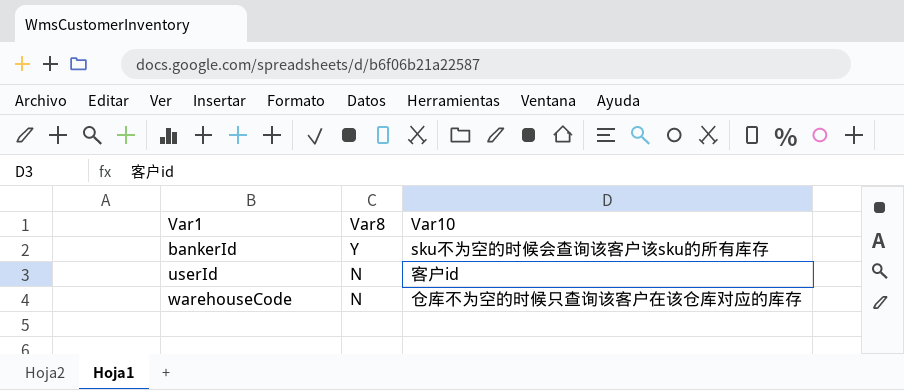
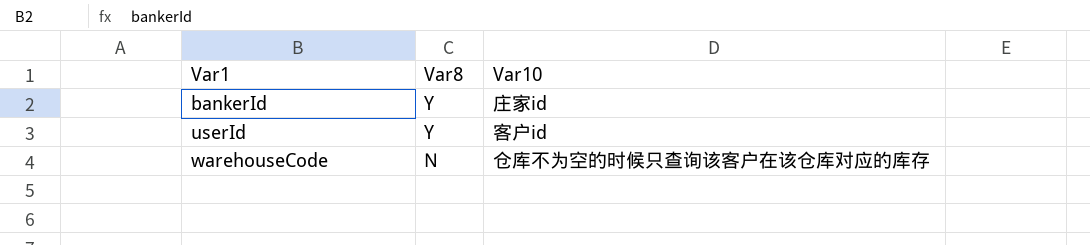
bankerId | Var10: sku不为空的时候会查询该客户该sku的所有库存 -> 庄家id
userId | Var8: N -> Y

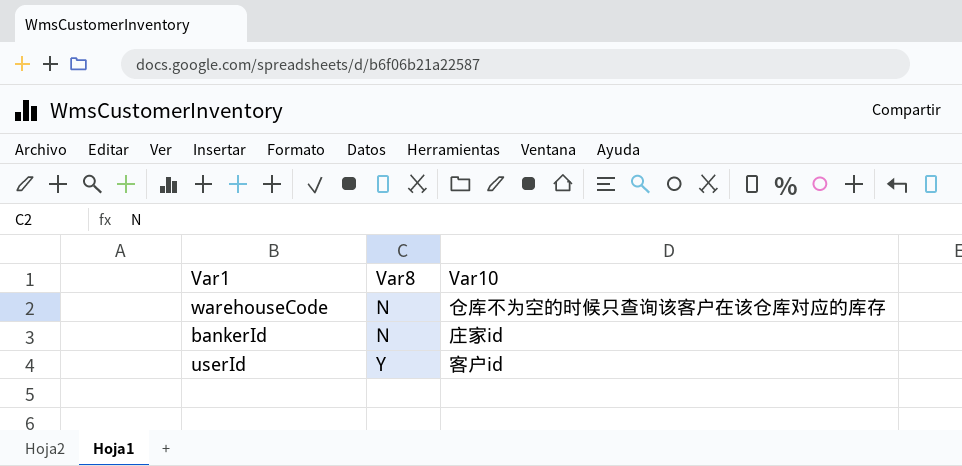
row order: Var1 ascending -> Var8 ascending
bankerId | Var8: Y -> N

